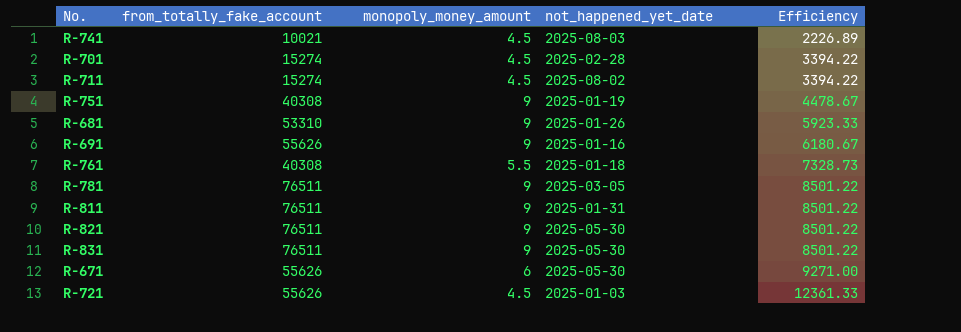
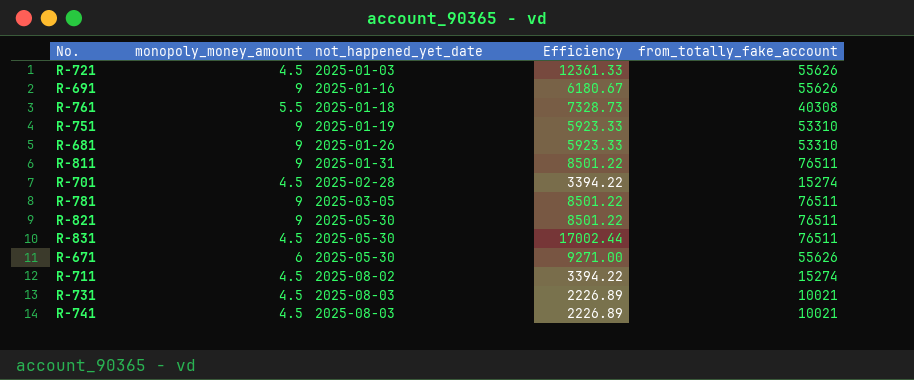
row order: Efficiency ascending -> not_happened_yet_date ascending
column from_totally_fake_account | position: 2 -> 5
R-751 | Efficiency: 4478.67 -> 5923.33
R-751 | from_totally_fake_account: 40308 -> 53310
R-831 | monopoly_money_amount: 9 -> 4.5
R-831 | Efficiency: 8501.22 -> 17002.44
row R-731: none -> 4.5 | 2025-08-03 | 2226.89 | 10021

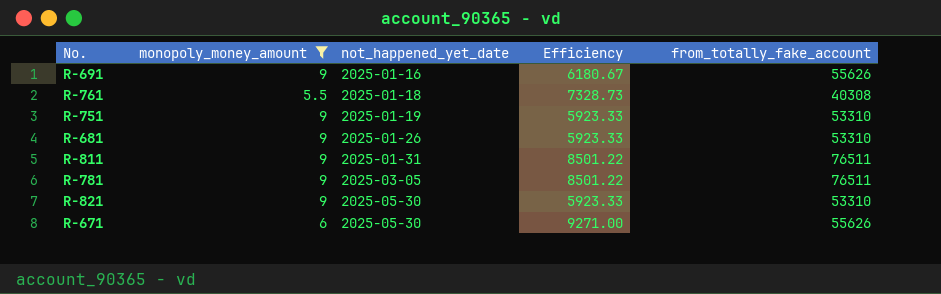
filter: none -> monopoly_money_amount != 4.5
R-821 | Efficiency: 8501.22 -> 5923.33
R-821 | from_totally_fake_account: 76511 -> 53310

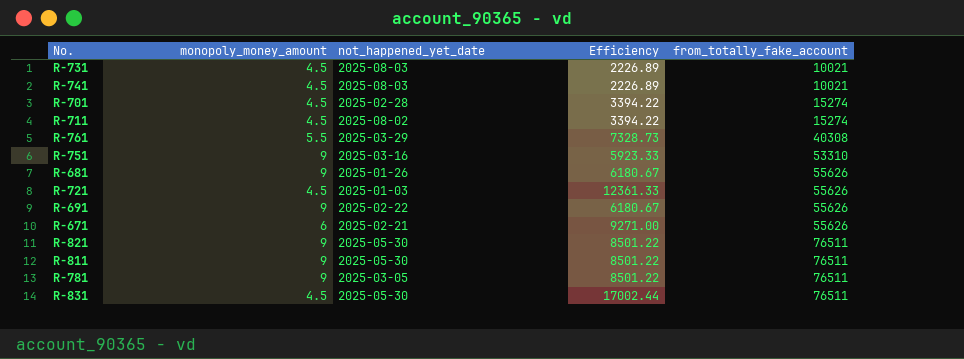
filter: monopoly_money_amount != 4.5 -> none
row order: not_happened_yet_date ascending -> from_totally_fake_account ascending
R-761 | not_happened_yet_date: 2025-01-18 -> 2025-03-29
R-751 | not_happened_yet_date: 2025-01-19 -> 2025-03-16
R-681 | Efficiency: 5923.33 -> 6180.67
R-681 | from_totally_fake_account: 53310 -> 55626
R-691 | not_happened_yet_date: 2025-01-16 -> 2025-02-22
R-671 | not_happened_yet_date: 2025-05-30 -> 2025-02-21
R-821 | Efficiency: 5923.33 -> 8501.22
R-821 | from_totally_fake_account: 53310 -> 76511
R-811 | not_happened_yet_date: 2025-01-31 -> 2025-05-30

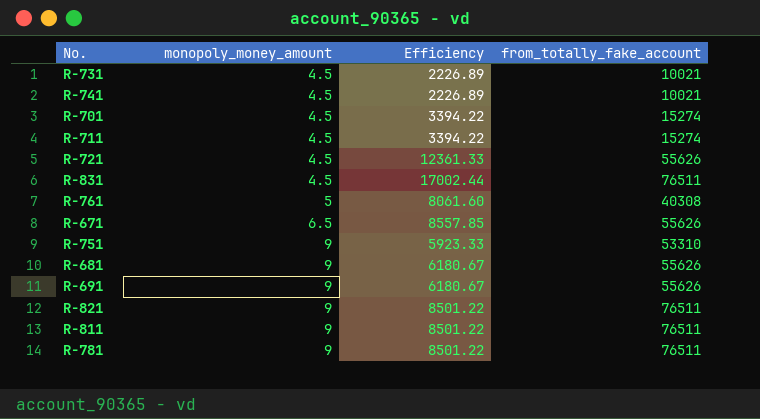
row order: from_totally_fake_account ascending -> monopoly_money_amount ascending
column not_happened_yet_date | position: 3 -> none
R-761 | monopoly_money_amount: 5.5 -> 5
R-761 | Efficiency: 7328.73 -> 8061.60
R-671 | monopoly_money_amount: 6 -> 6.5
R-671 | Efficiency: 9271.00 -> 8557.85

